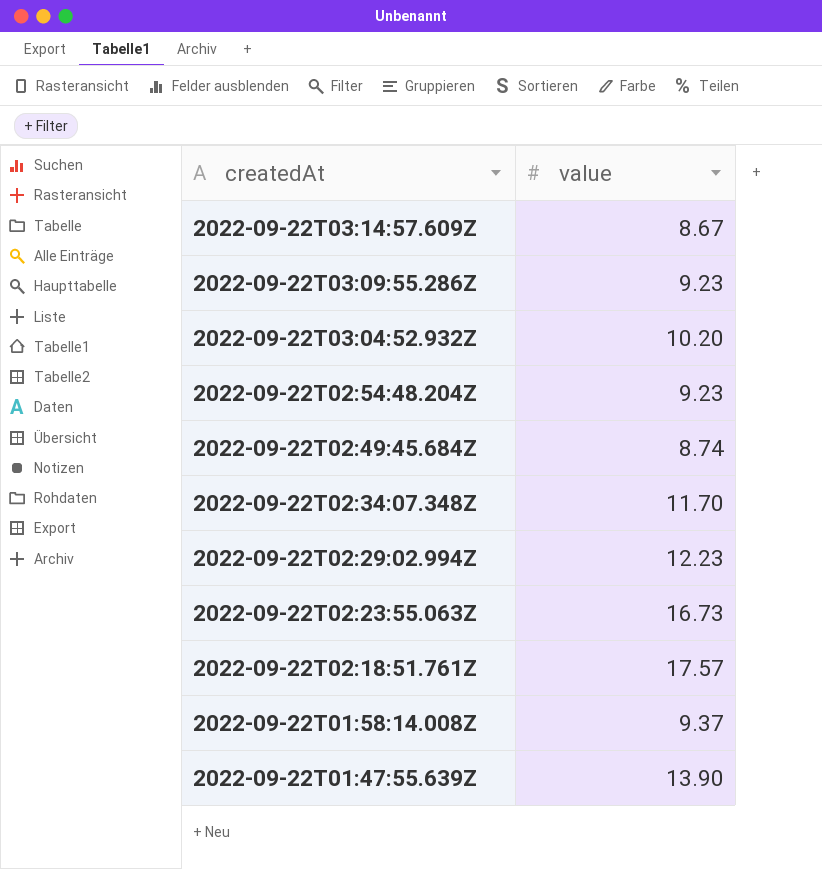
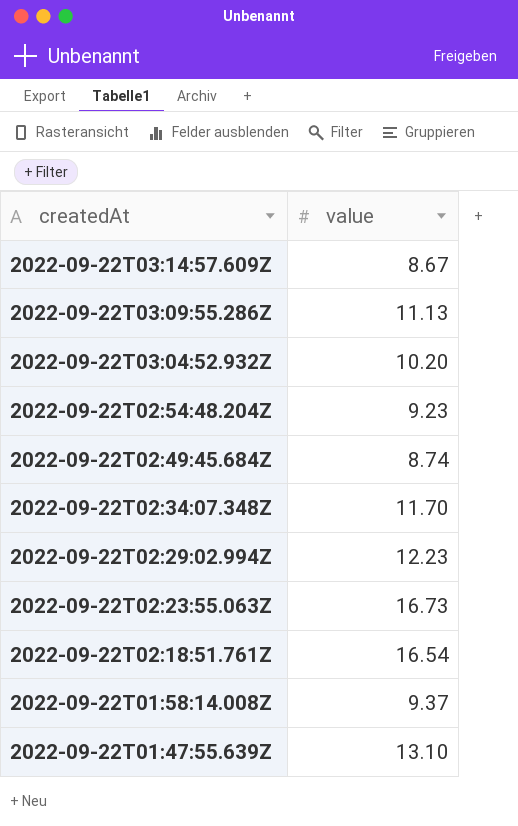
2022-09-22T03:09:55.286Z | value: 9.23 -> 11.13
2022-09-22T02:18:51.761Z | value: 17.57 -> 16.54
2022-09-22T01:47:55.639Z | value: 13.90 -> 13.10

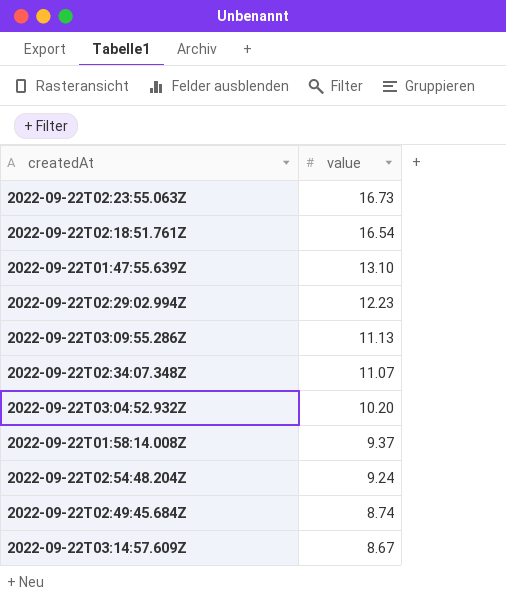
row order: createdAt descending -> value descending
2022-09-22T02:34:07.348Z | value: 11.70 -> 11.07
2022-09-22T02:54:48.204Z | value: 9.23 -> 9.24

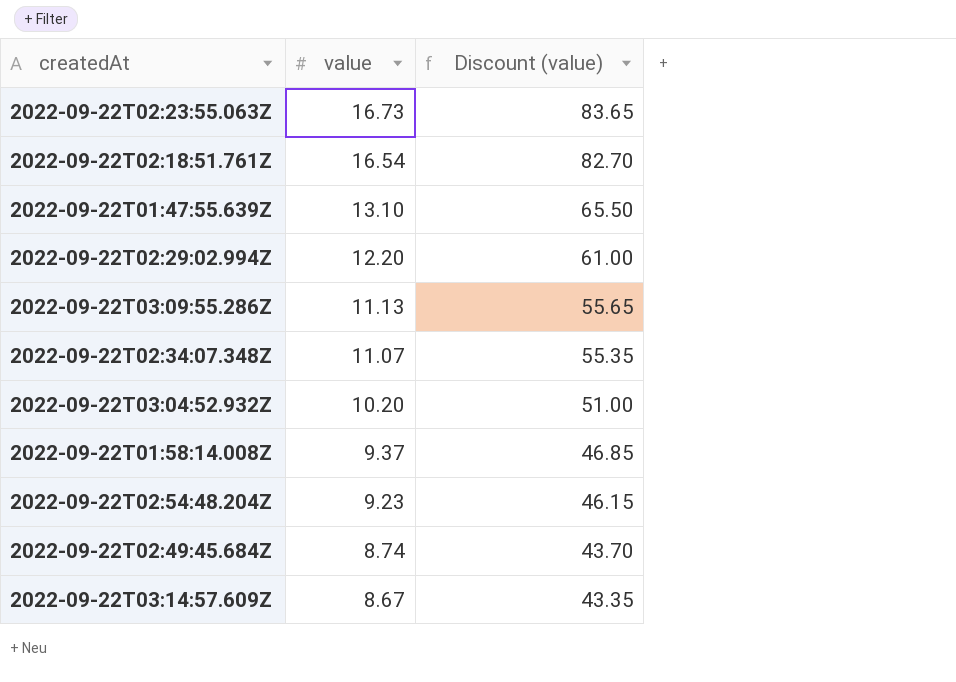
column Discount (value) | formula: none -> [value] * 5
2022-09-22T02:29:02.994Z | value: 12.23 -> 12.20
2022-09-22T02:54:48.204Z | value: 9.24 -> 9.23

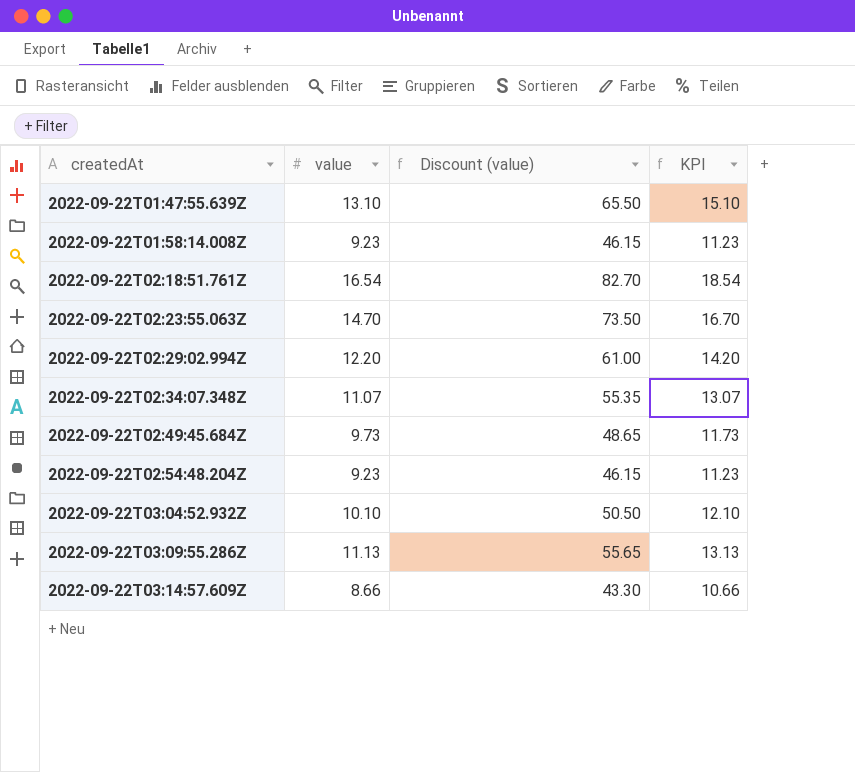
row order: value descending -> createdAt ascending
column KPI | formula: none -> [value] + 2
2022-09-22T01:58:14.008Z | value: 9.37 -> 9.23
2022-09-22T01:58:14.008Z | Discount (value): 46.85 -> 46.15
2022-09-22T02:23:55.063Z | value: 16.73 -> 14.70
2022-09-22T02:23:55.063Z | Discount (value): 83.65 -> 73.50
2022-09-22T02:49:45.684Z | value: 8.74 -> 9.73
2022-09-22T02:49:45.684Z | Discount (value): 43.70 -> 48.65
2022-09-22T03:04:52.932Z | value: 10.20 -> 10.10
2022-09-22T03:04:52.932Z | Discount (value): 51.00 -> 50.50
2022-09-22T03:14:57.609Z | value: 8.67 -> 8.66
2022-09-22T03:14:57.609Z | Discount (value): 43.35 -> 43.30

